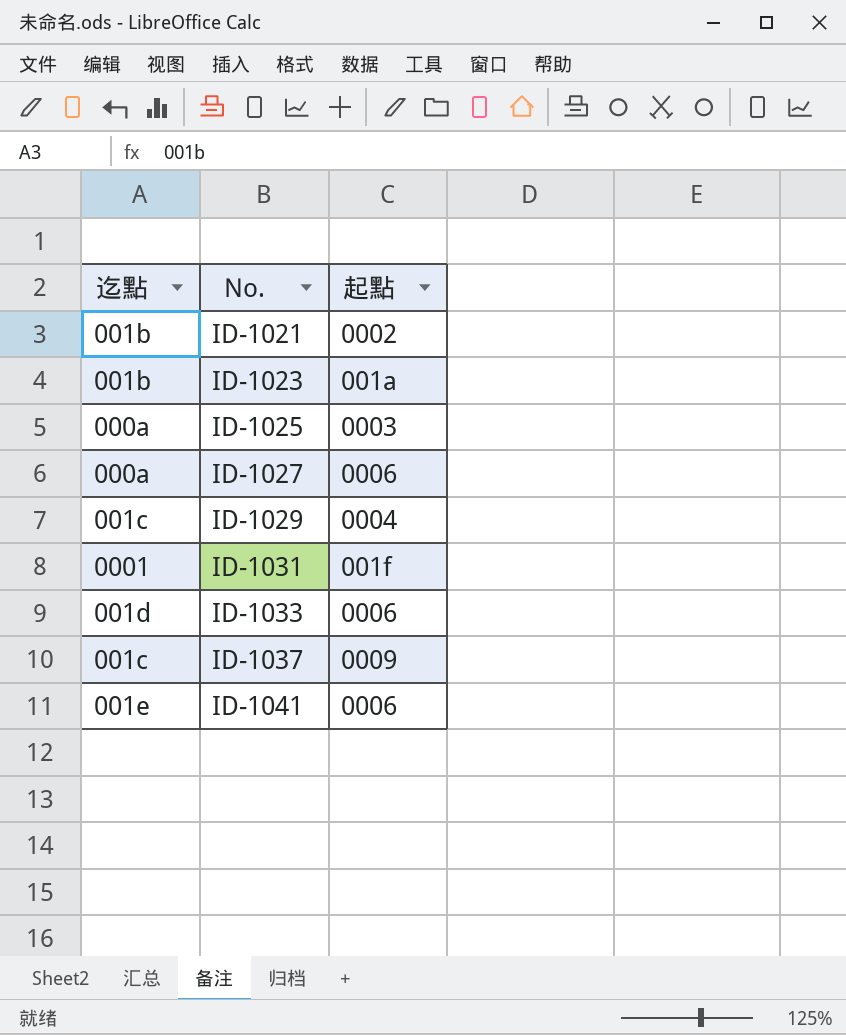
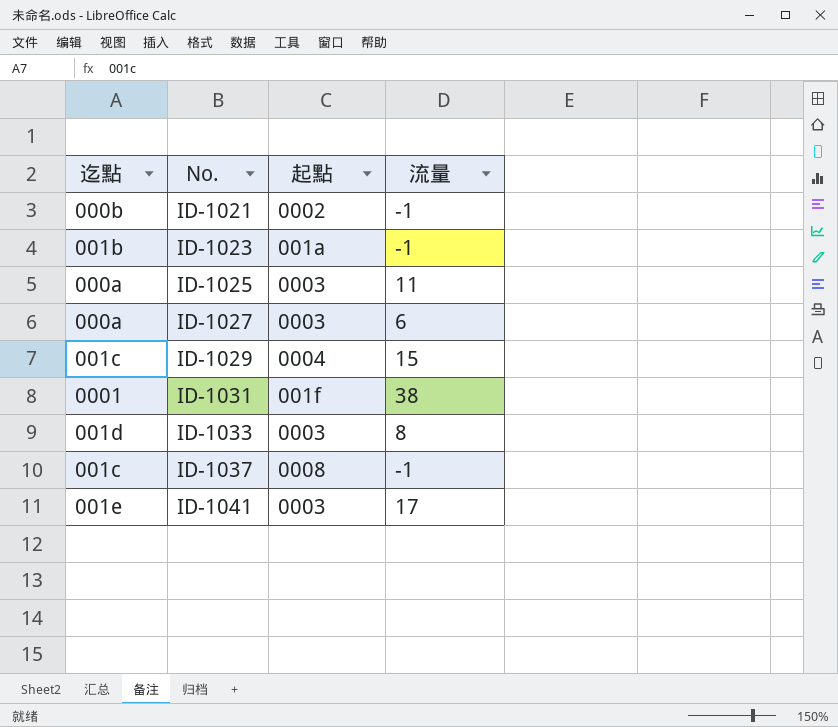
column 流量 | position: none -> 4
ID-1021 | 迄點: 001b -> 000b
ID-1027 | 起點: 0006 -> 0003
ID-1033 | 起點: 0006 -> 0003
ID-1037 | 起點: 0009 -> 0008
ID-1041 | 起點: 0006 -> 0003

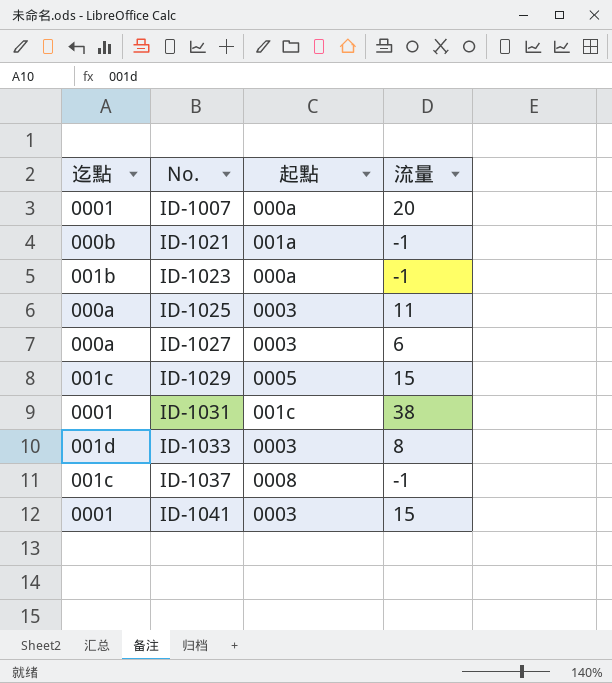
row ID-1007: none -> 0001 | 000a | 20
ID-1021 | 起點: 0002 -> 001a
ID-1023 | 起點: 001a -> 000a
ID-1029 | 起點: 0004 -> 0005
ID-1031 | 起點: 001f -> 001c
ID-1041 | 迄點: 001e -> 0001
ID-1041 | 流量: 17 -> 15

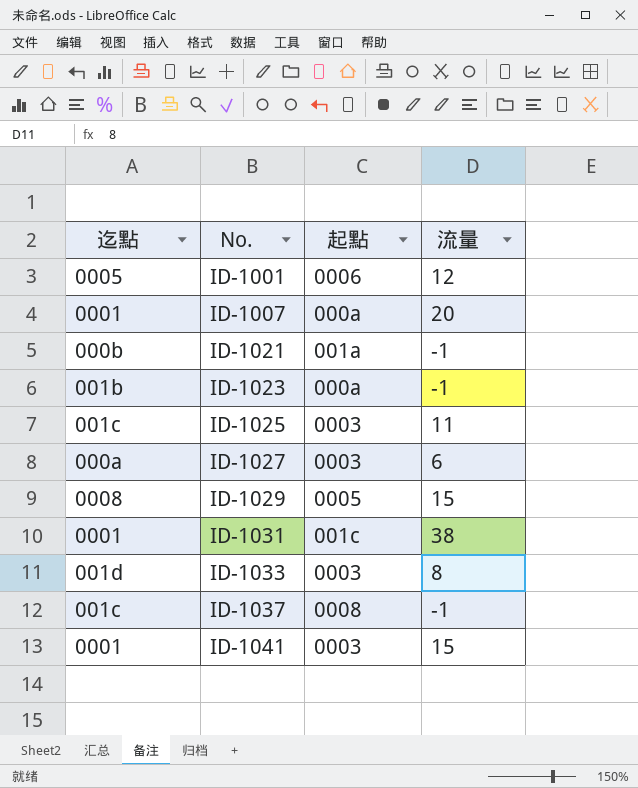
row ID-1001: none -> 0005 | 0006 | 12
ID-1025 | 迄點: 000a -> 001c
ID-1029 | 迄點: 001c -> 0008

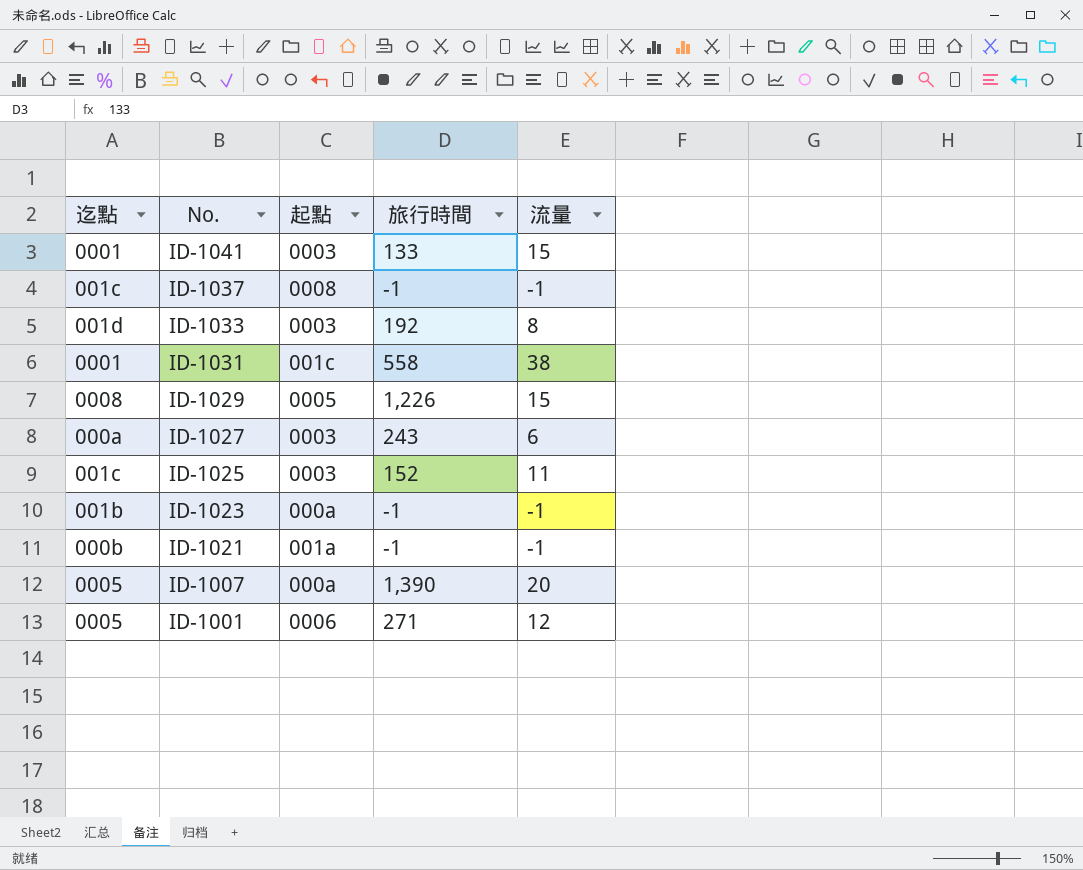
row order: No. ascending -> No. descending
column 旅行時間 | position: none -> 4
ID-1007 | 迄點: 0001 -> 0005

